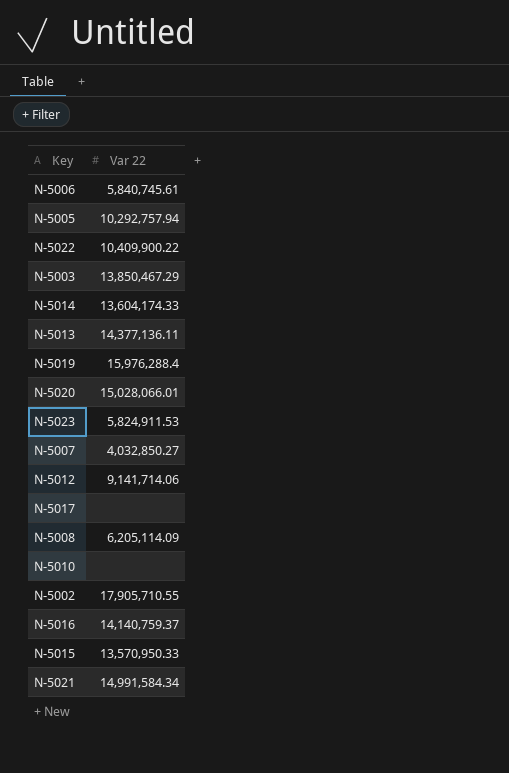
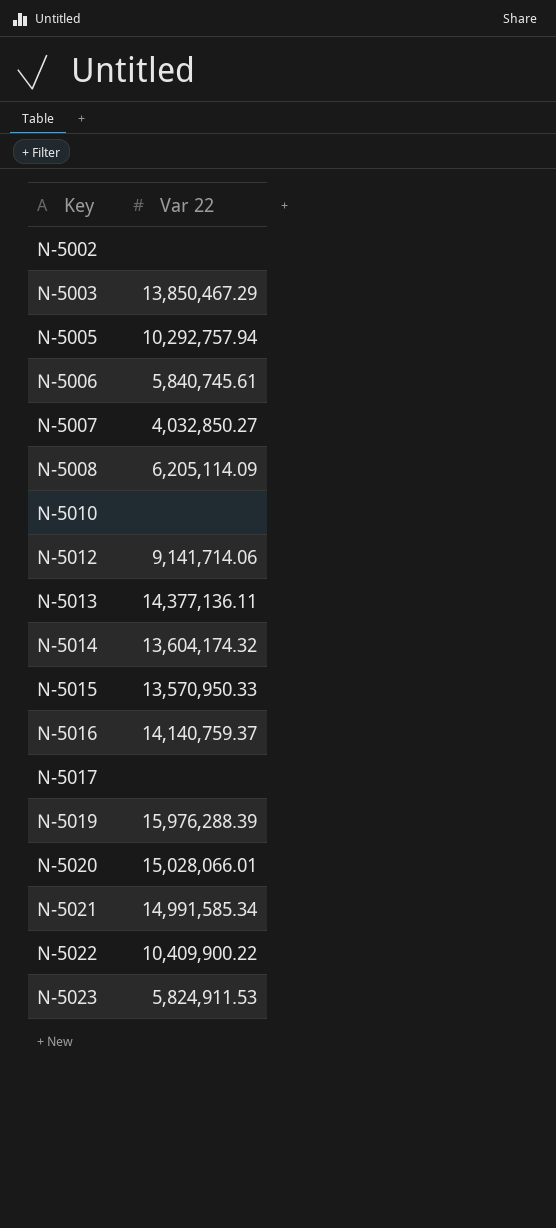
row order: none -> Key ascending
N-5002 | Var 22: 17,905,710.55 -> none
N-5014 | Var 22: 13,604,174.33 -> 13,604,174.32
N-5019 | Var 22: 15,976,288.4 -> 15,976,288.39
N-5021 | Var 22: 14,991,584.34 -> 14,991,585.34

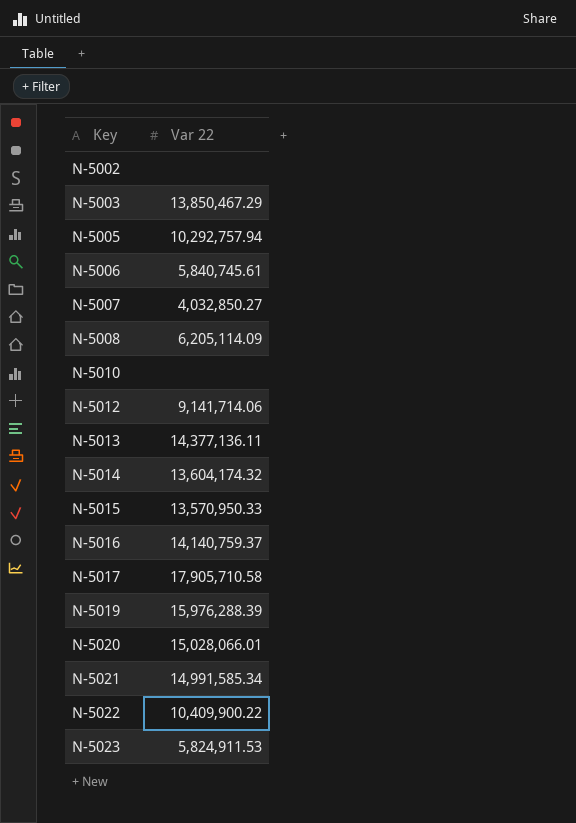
N-5017 | Var 22: none -> 17,905,710.58

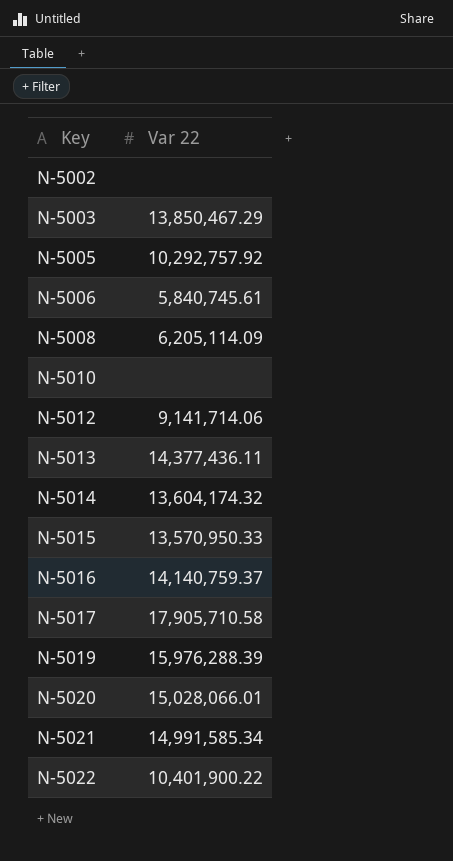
row N-5007: 4,032,850.27 -> none
row N-5023: 5,824,911.53 -> none
N-5005 | Var 22: 10,292,757.94 -> 10,292,757.92
N-5013 | Var 22: 14,377,136.11 -> 14,377,436.11
N-5022 | Var 22: 10,409,900.22 -> 10,401,900.22

